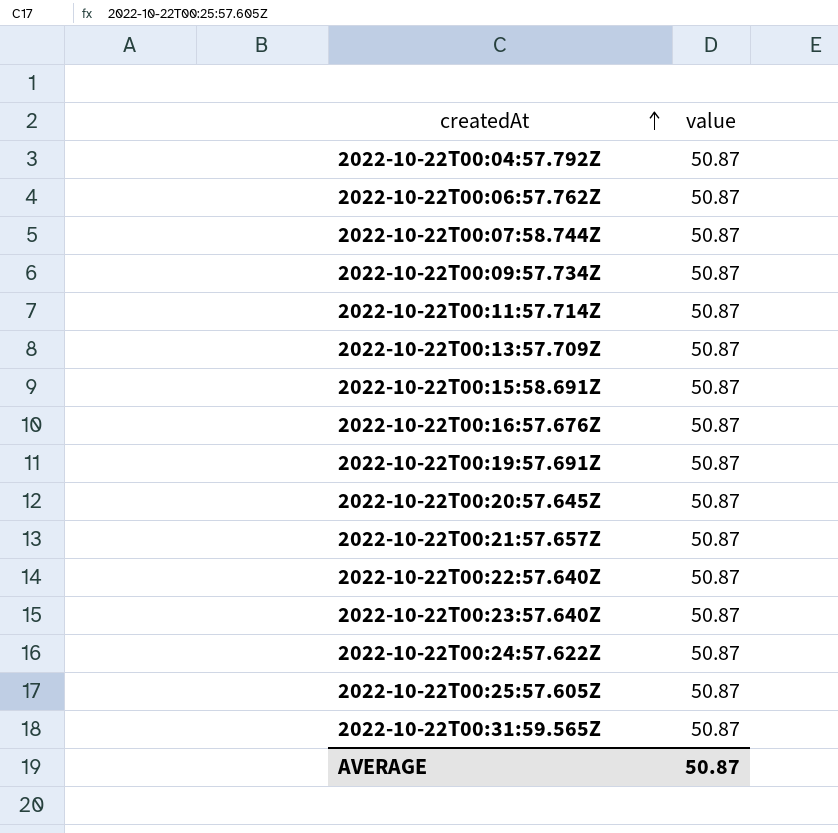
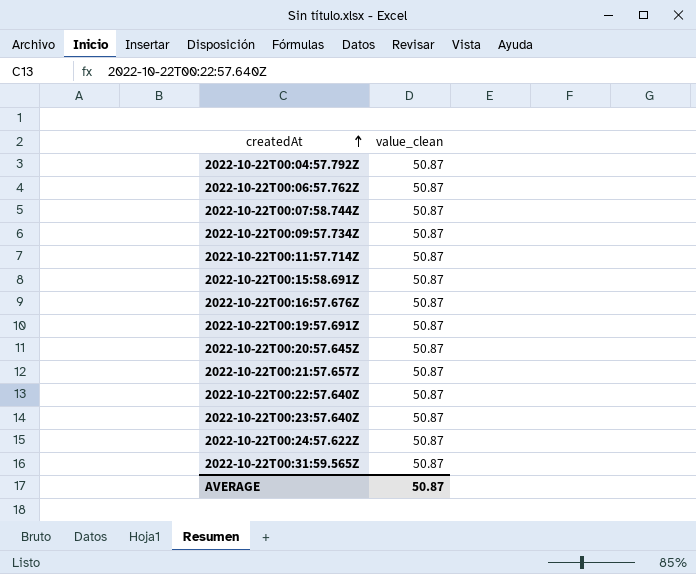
column name: value -> value_clean
row 2022-10-22T00:13:57.709Z: 50.87 -> none
row 2022-10-22T00:25:57.605Z: 50.87 -> none

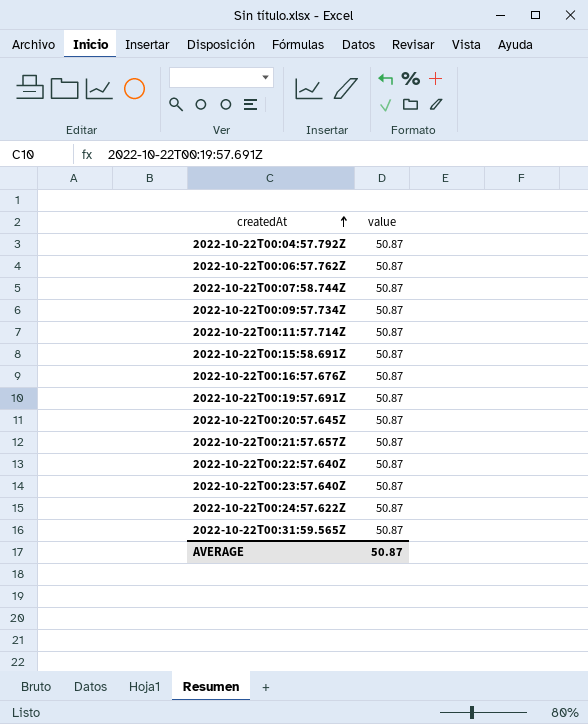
column name: value_clean -> value

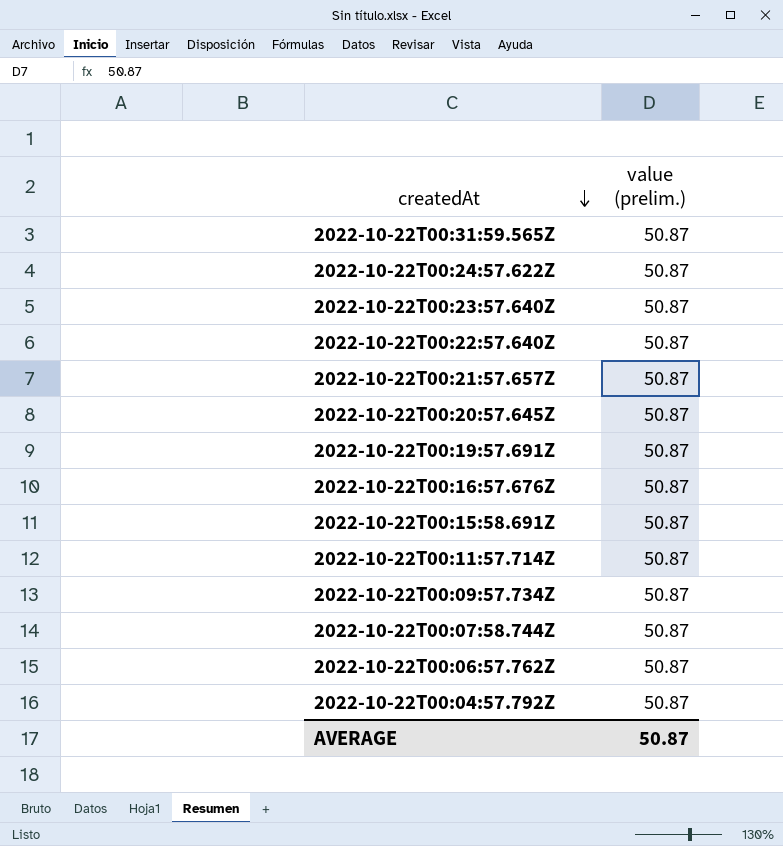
row order: createdAt ascending -> createdAt descending
column name: value -> value (prelim.)

